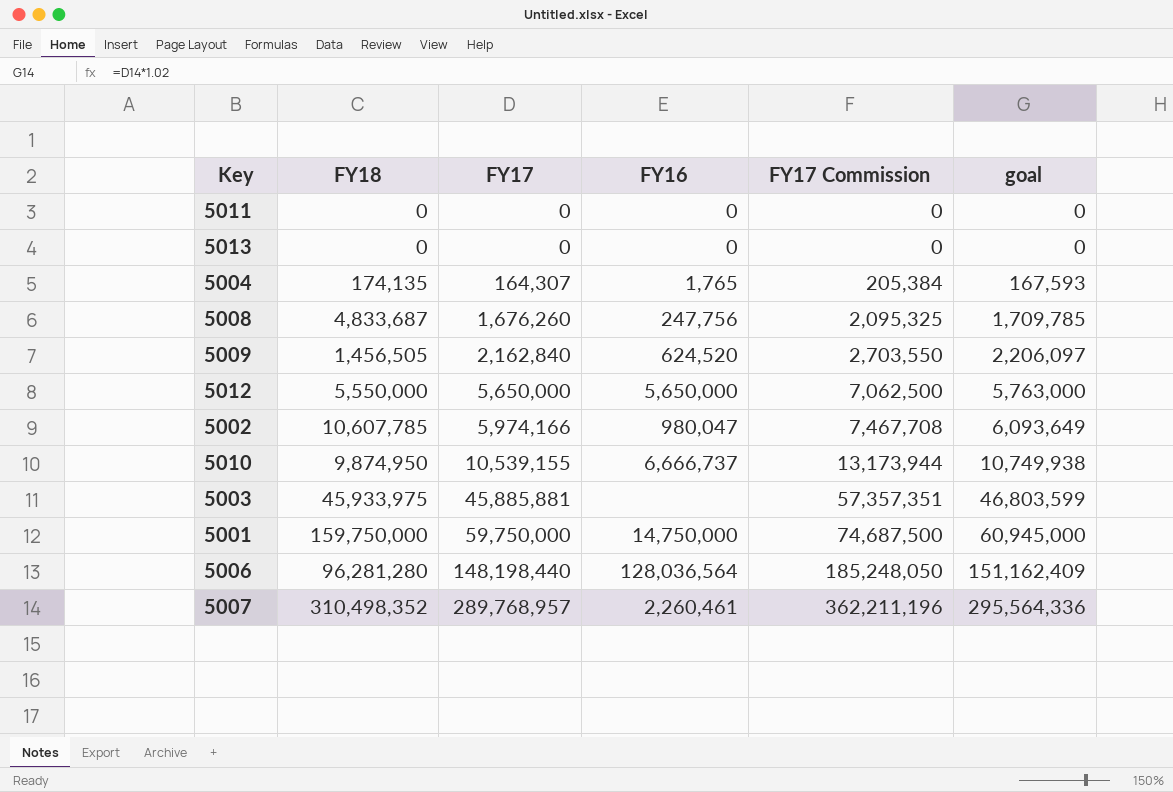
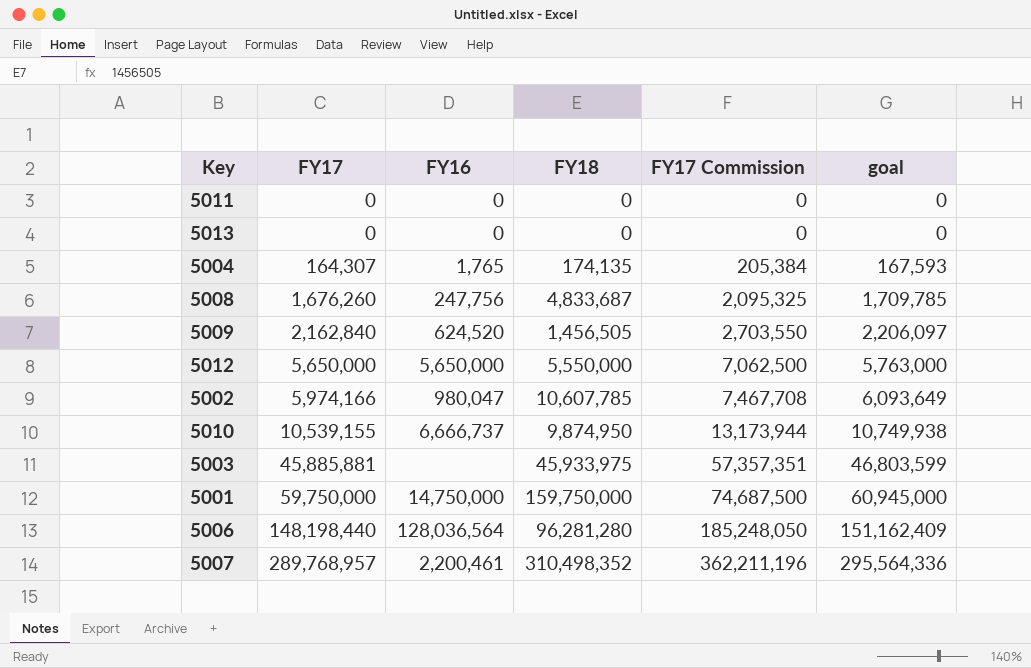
column FY18 | position: 2 -> 4
5007 | FY16: 2,260,461 -> 2,200,461

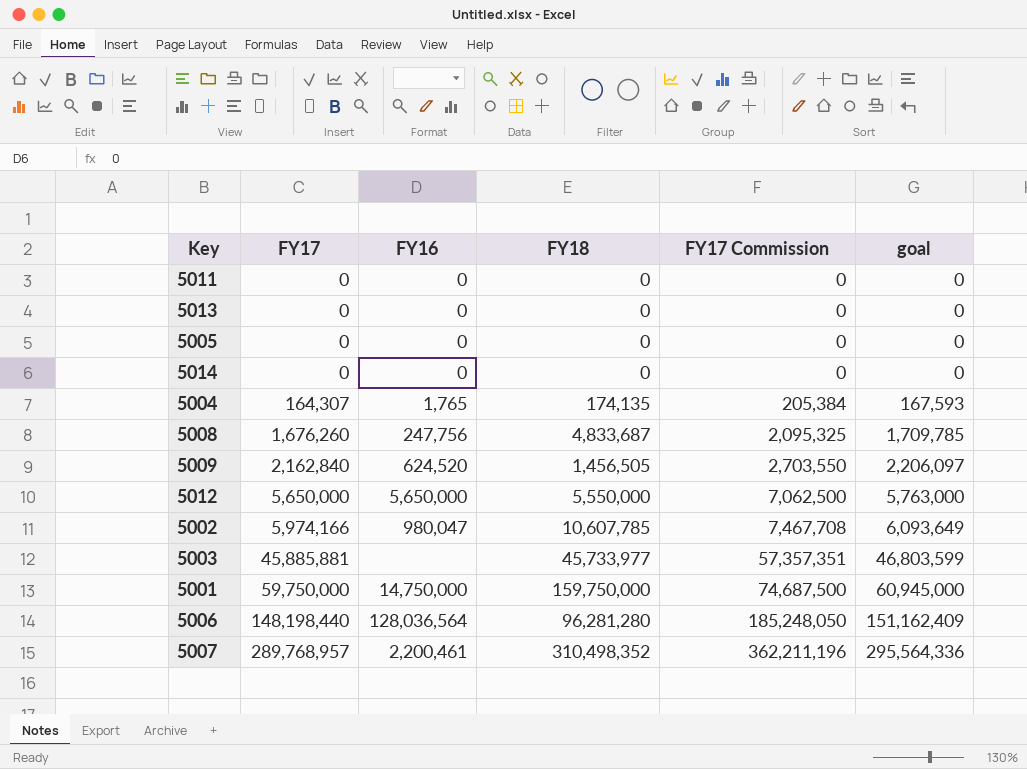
row 5010: 10,539,155 | 6,666,737 | 9,874,950 | 13,173,944 | 10,749,938 -> none
row 5005: none -> 0 | 0 | 0 | 0 | 0
row 5014: none -> 0 | 0 | 0 | 0 | 0
5003 | FY18: 45,933,975 -> 45,733,977

